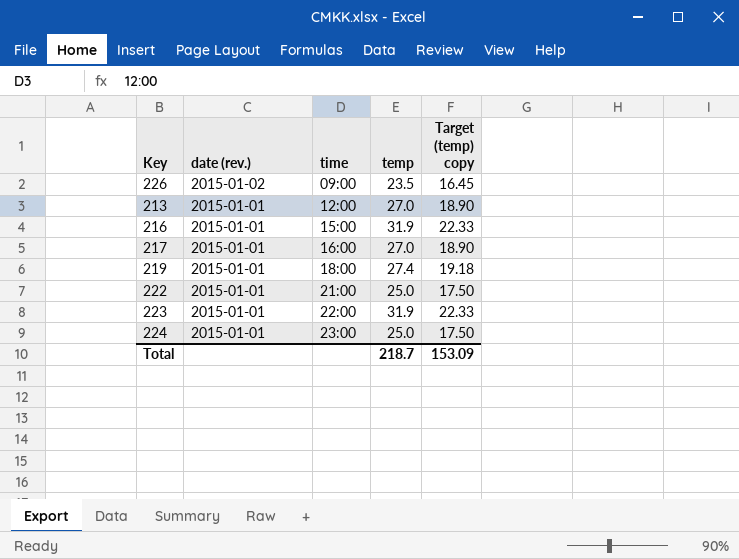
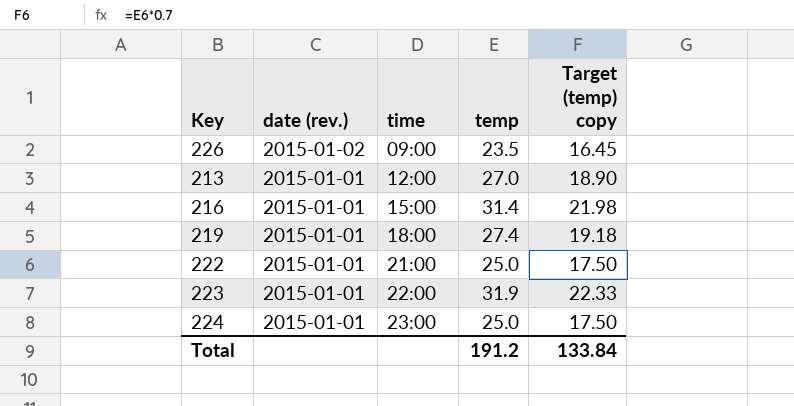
row 217: 2015-01-01 | 16:00 | 27.0 | 18.90 -> none
216 | temp: 31.9 -> 31.4
216 | Target (temp) copy: 22.33 -> 21.98
Total | temp: 218.7 -> 191.2
Total | Target (temp) copy: 153.09 -> 133.84

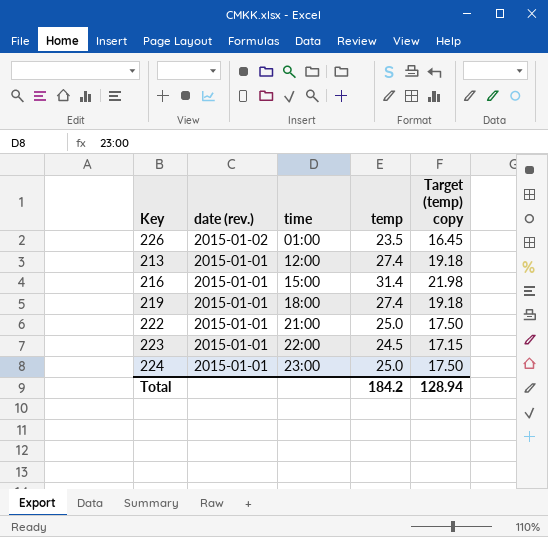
226 | time: 09:00 -> 01:00
213 | temp: 27.0 -> 27.4
213 | Target (temp) copy: 18.90 -> 19.18
223 | temp: 31.9 -> 24.5
223 | Target (temp) copy: 22.33 -> 17.15
Total | temp: 191.2 -> 184.2
Total | Target (temp) copy: 133.84 -> 128.94

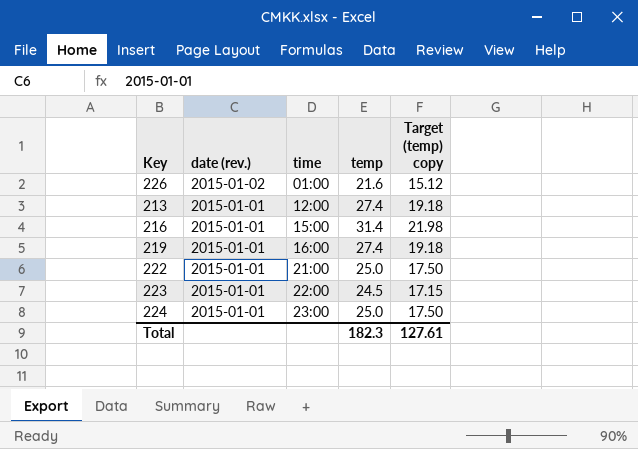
226 | temp: 23.5 -> 21.6
226 | Target (temp) copy: 16.45 -> 15.12
219 | time: 18:00 -> 16:00
Total | temp: 184.2 -> 182.3
Total | Target (temp) copy: 128.94 -> 127.61

